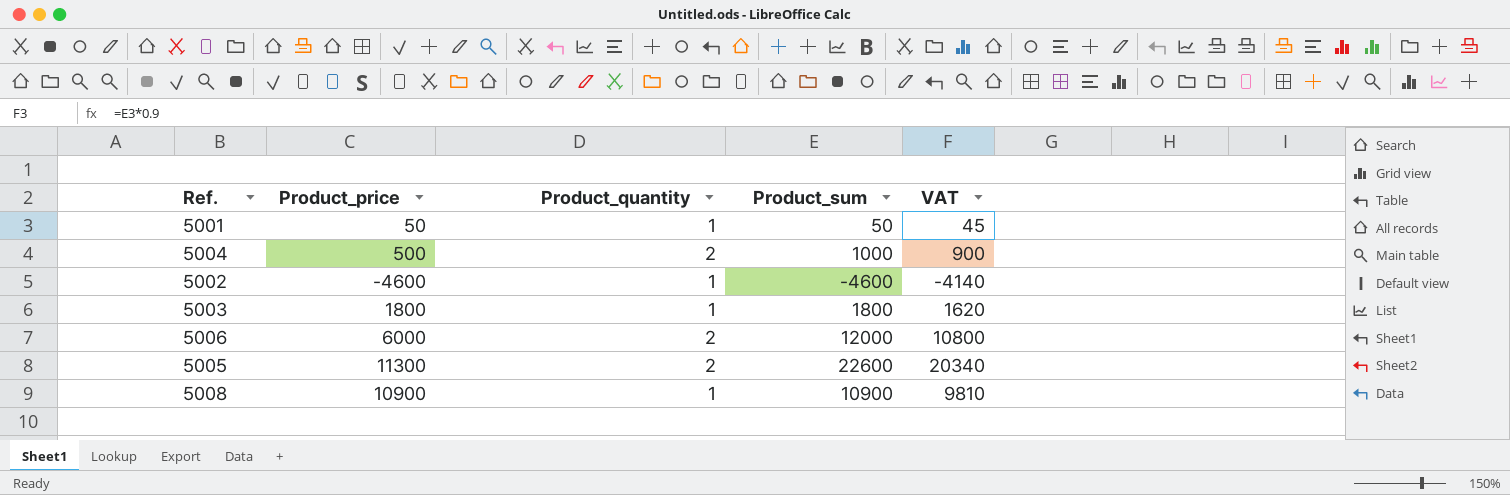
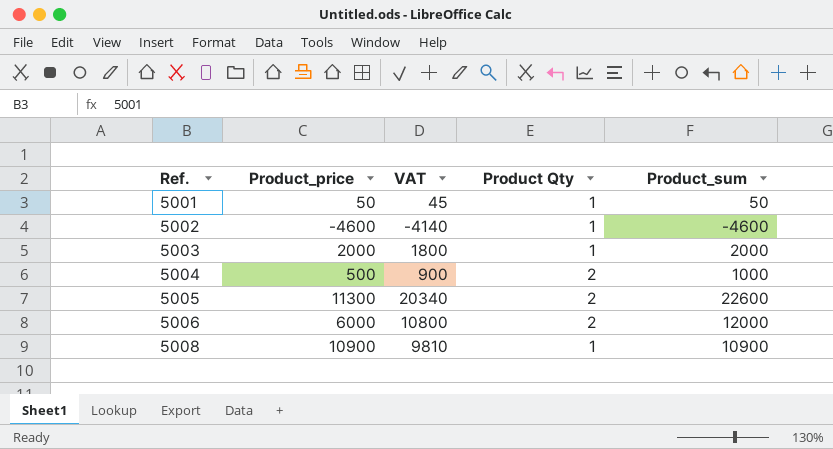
row order: none -> Ref. ascending
column VAT | position: 5 -> 3
column name: Product_quantity -> Product Qty
5003 | Product_price: 1800 -> 2000
5003 | VAT: 1620 -> 1800
5003 | Product_sum: 1800 -> 2000

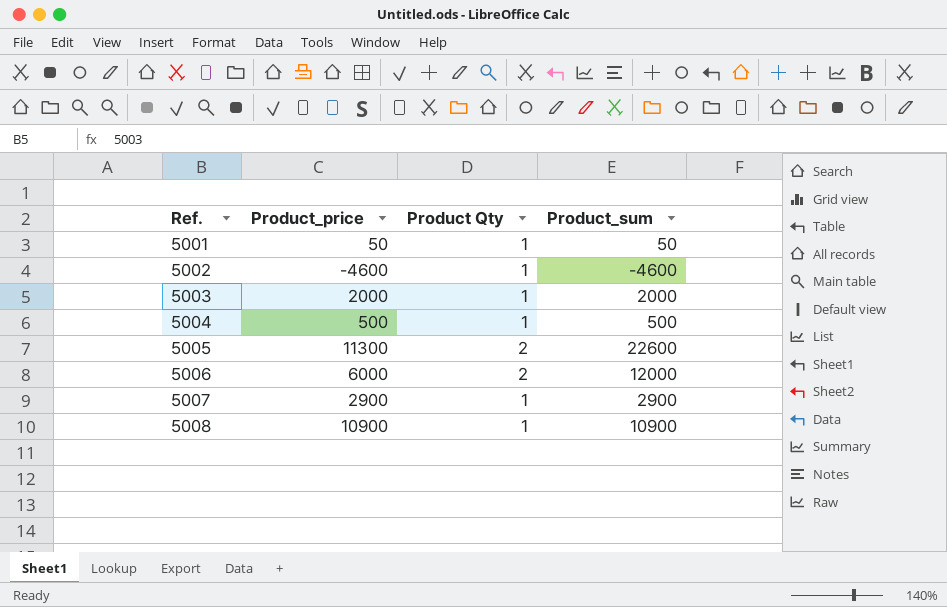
column VAT | formula: [Product_sum] * 0.9 -> none
5004 | Product Qty: 2 -> 1
5004 | Product_sum: 1000 -> 500
row 5007: none -> 2900 | 1 | 2900

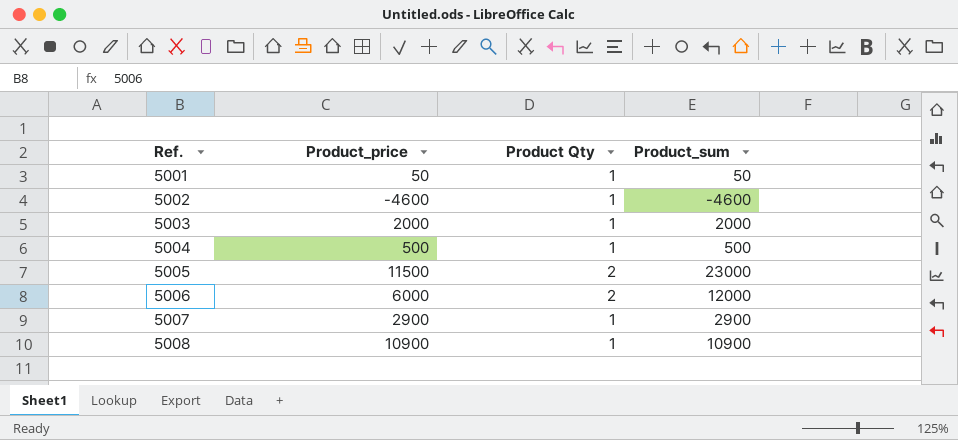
5005 | Product_price: 11300 -> 11500
5005 | Product_sum: 22600 -> 23000

